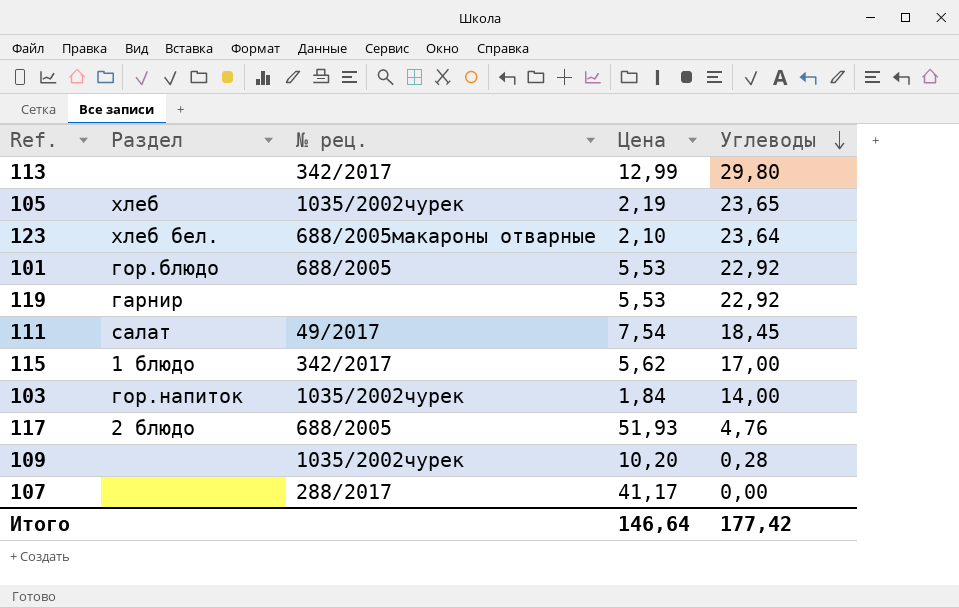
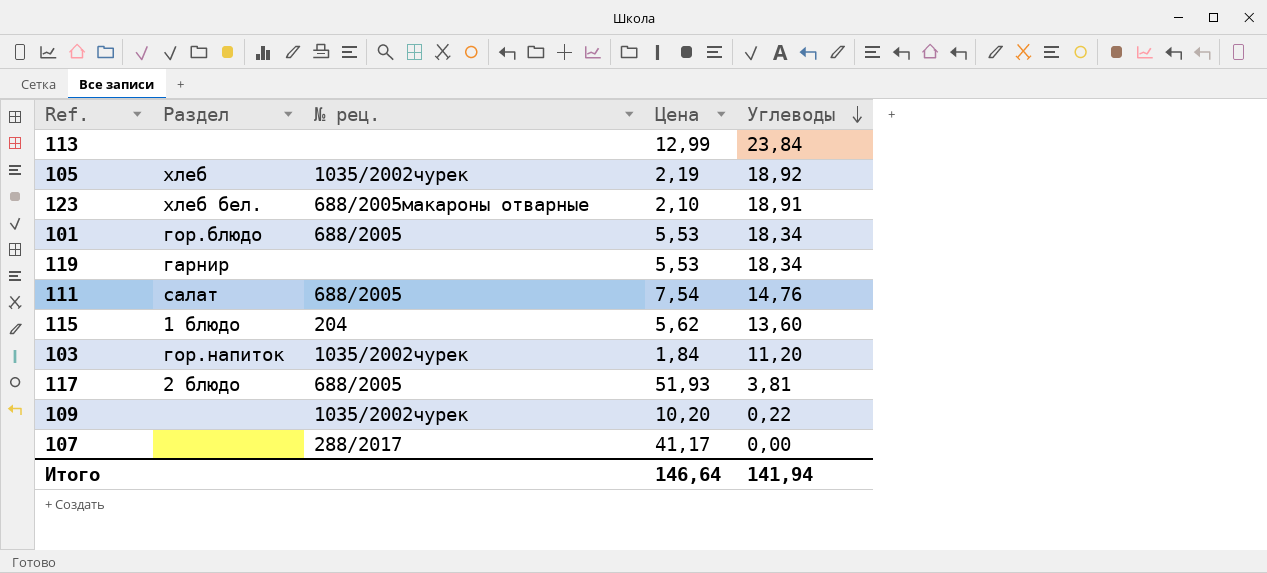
113 | № рец.: 342/2017 -> none
113 | Углеводы: 29,80 -> 23,84
105 | Углеводы: 23,65 -> 18,92
123 | Углеводы: 23,64 -> 18,91
101 | Углеводы: 22,92 -> 18,34
119 | Углеводы: 22,92 -> 18,34
111 | № рец.: 49/2017 -> 688/2005
111 | Углеводы: 18,45 -> 14,76
115 | № рец.: 342/2017 -> 204
115 | Углеводы: 17,00 -> 13,60
103 | Углеводы: 14,00 -> 11,20
117 | Углеводы: 4,76 -> 3,81
109 | Углеводы: 0,28 -> 0,22
Итого | Углеводы: 177,42 -> 141,94

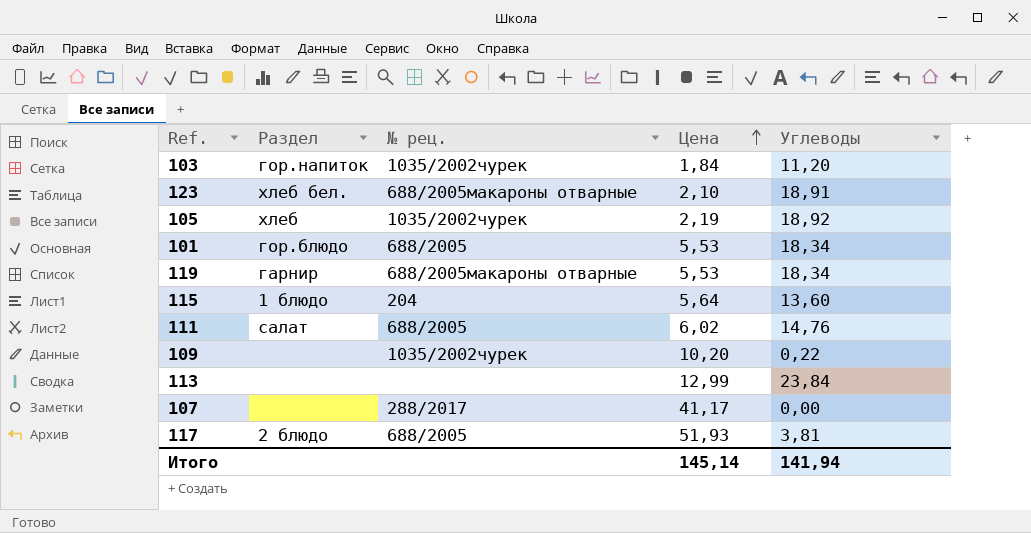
row order: Углеводы descending -> Цена ascending
119 | № рец.: none -> 688/2005макароны отварные
115 | Цена: 5,62 -> 5,64
111 | Цена: 7,54 -> 6,02
Итого | Цена: 146,64 -> 145,14

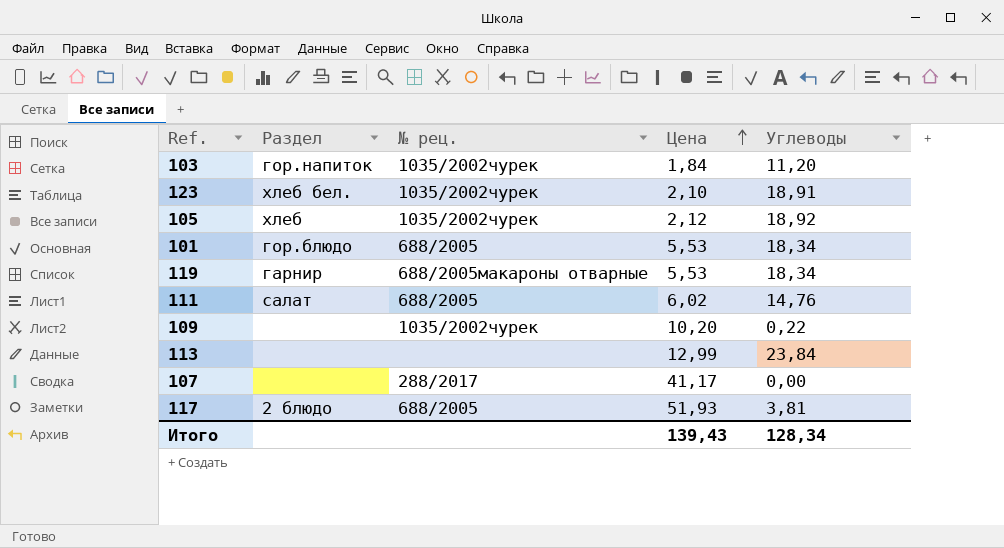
row 115: 1 блюдо | 204 | 5,64 | 13,60 -> none
123 | № рец.: 688/2005макароны отварные -> 1035/2002чурек
105 | Цена: 2,19 -> 2,12
Итого | Цена: 145,14 -> 139,43
Итого | Углеводы: 141,94 -> 128,34

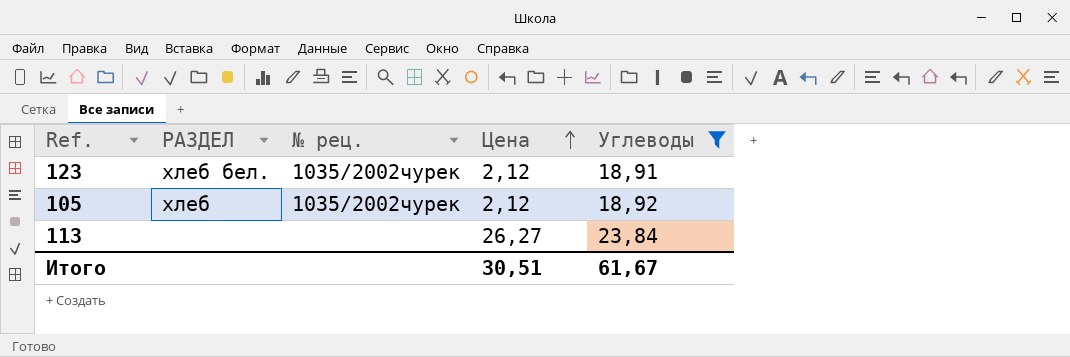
filter: none -> Углеводы >= 18,91
column name: Раздел -> РАЗДЕЛ
123 | Цена: 2,10 -> 2,12
113 | Цена: 12,99 -> 26,27
Итого | Цена: 139,43 -> 30,51
Итого | Углеводы: 128,34 -> 61,67

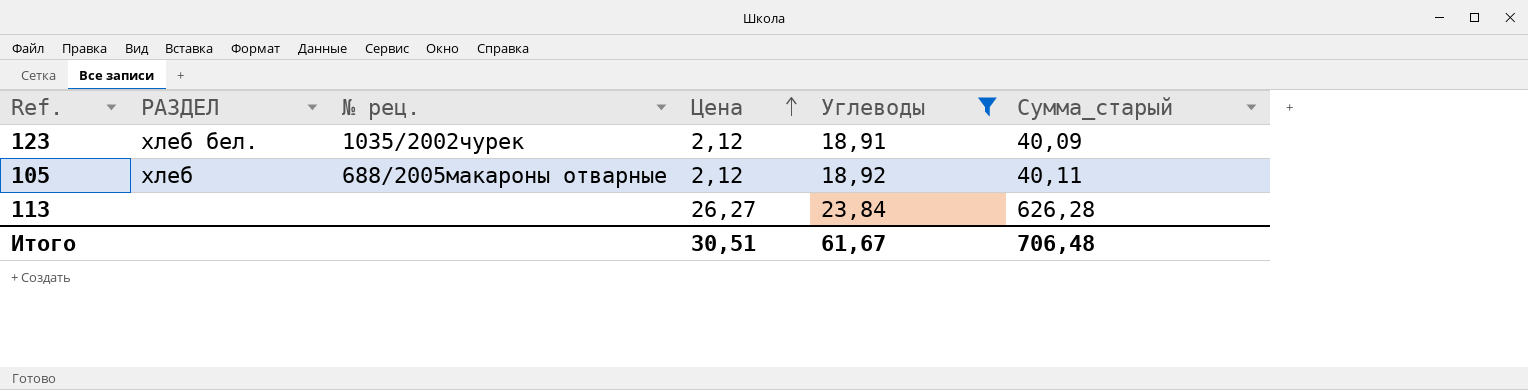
column Сумма_старый | formula: none -> [Цена] * [Углеводы]
105 | № рец.: 1035/2002чурек -> 688/2005макароны отварные

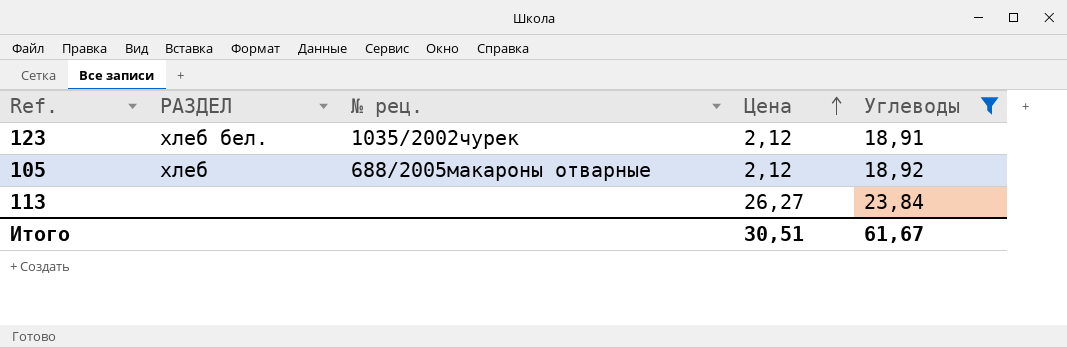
column Сумма_старый | formula: [Цена] * [Углеводы] -> none

